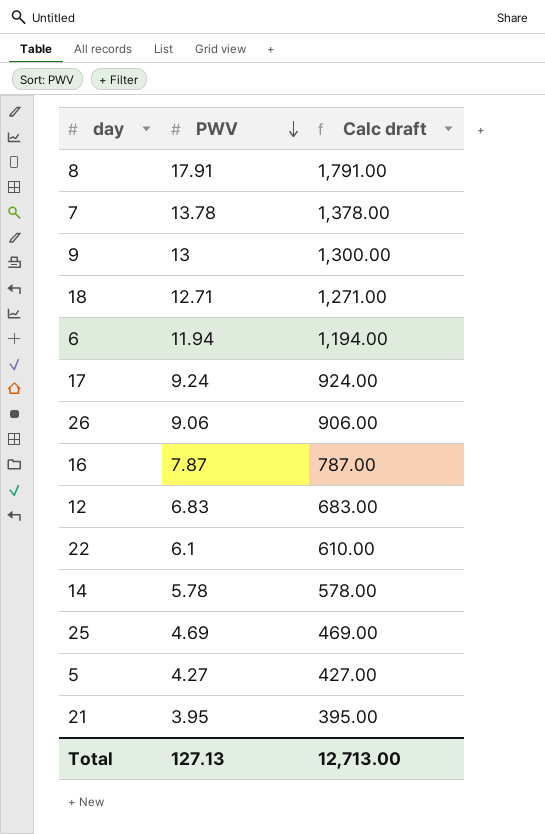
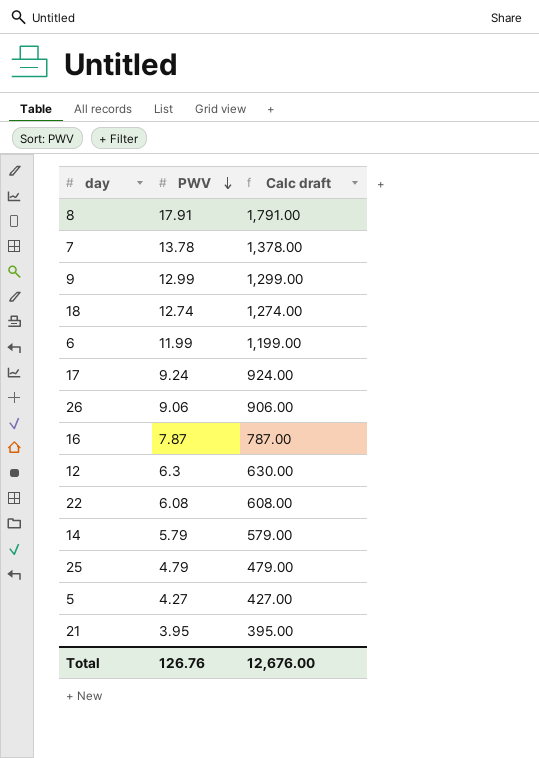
9 | PWV: 13 -> 12.99
9 | Calc draft: 1,300.00 -> 1,299.00
18 | PWV: 12.71 -> 12.74
18 | Calc draft: 1,271.00 -> 1,274.00
6 | PWV: 11.94 -> 11.99
6 | Calc draft: 1,194.00 -> 1,199.00
12 | PWV: 6.83 -> 6.3
12 | Calc draft: 683.00 -> 630.00
22 | PWV: 6.1 -> 6.08
22 | Calc draft: 610.00 -> 608.00
14 | PWV: 5.78 -> 5.79
14 | Calc draft: 578.00 -> 579.00
25 | PWV: 4.69 -> 4.79
25 | Calc draft: 469.00 -> 479.00
Total | PWV: 127.13 -> 126.76
Total | Calc draft: 12,713.00 -> 12,676.00

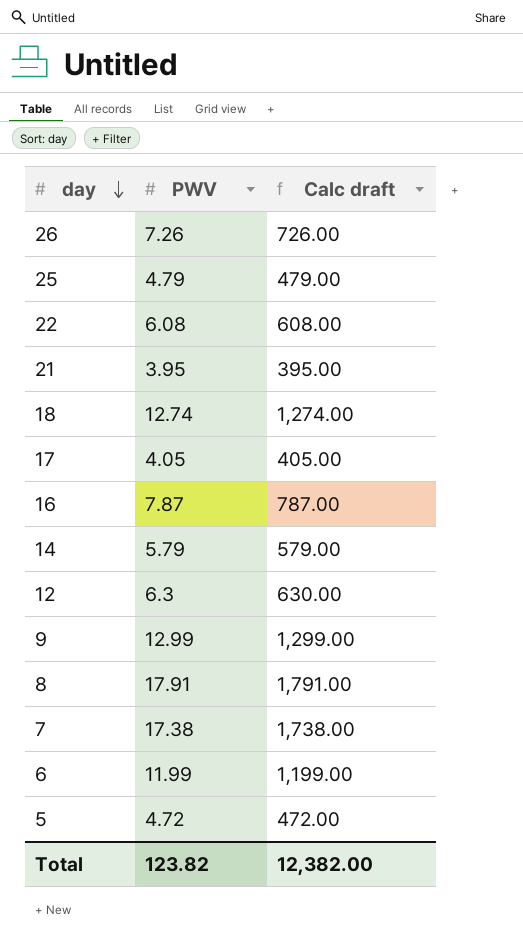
row order: PWV descending -> day descending
26 | PWV: 9.06 -> 7.26
26 | Calc draft: 906.00 -> 726.00
17 | PWV: 9.24 -> 4.05
17 | Calc draft: 924.00 -> 405.00
7 | PWV: 13.78 -> 17.38
7 | Calc draft: 1,378.00 -> 1,738.00
5 | PWV: 4.27 -> 4.72
5 | Calc draft: 427.00 -> 472.00
Total | PWV: 126.76 -> 123.82
Total | Calc draft: 12,676.00 -> 12,382.00

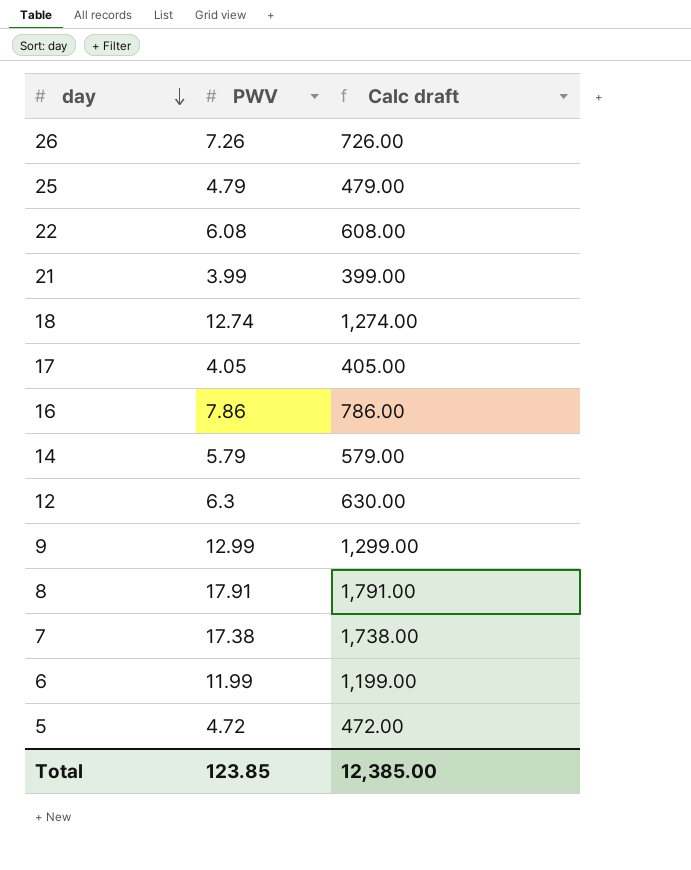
21 | PWV: 3.95 -> 3.99
21 | Calc draft: 395.00 -> 399.00
16 | PWV: 7.87 -> 7.86
16 | Calc draft: 787.00 -> 786.00
Total | PWV: 123.82 -> 123.85
Total | Calc draft: 12,382.00 -> 12,385.00

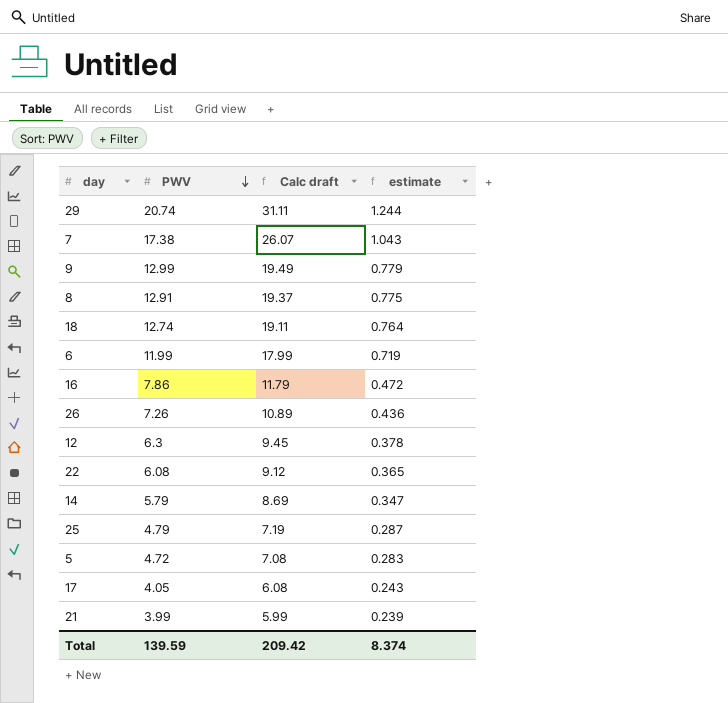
row order: day descending -> PWV descending
column Calc draft | formula: [PWV] * 100 -> [PWV] * 1.5
column estimate | formula: none -> [PWV] * 0.06
row 29: none -> 20.74 | 31.11 | 1.244
8 | PWV: 17.91 -> 12.91
Total | PWV: 123.85 -> 139.59
Total | Calc draft: 12,385.00 -> 209.42

